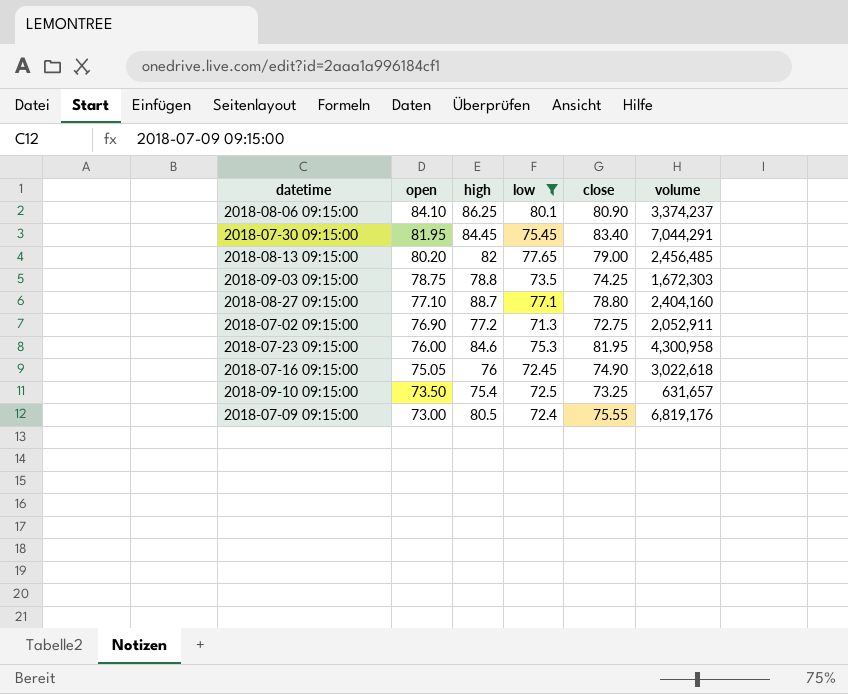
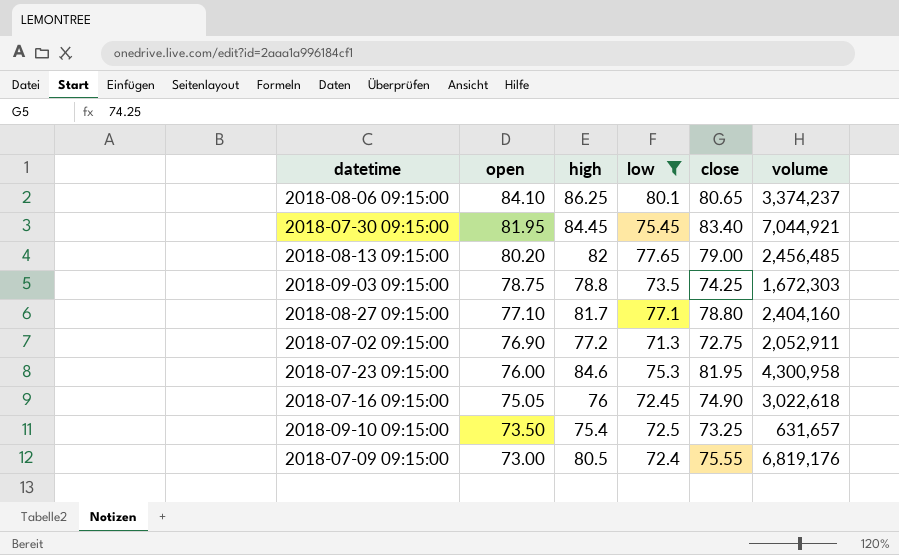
2018-08-06 09:15:00 | close: 80.90 -> 80.65
2018-07-30 09:15:00 | volume: 7,044,291 -> 7,044,921
2018-08-27 09:15:00 | high: 88.7 -> 81.7

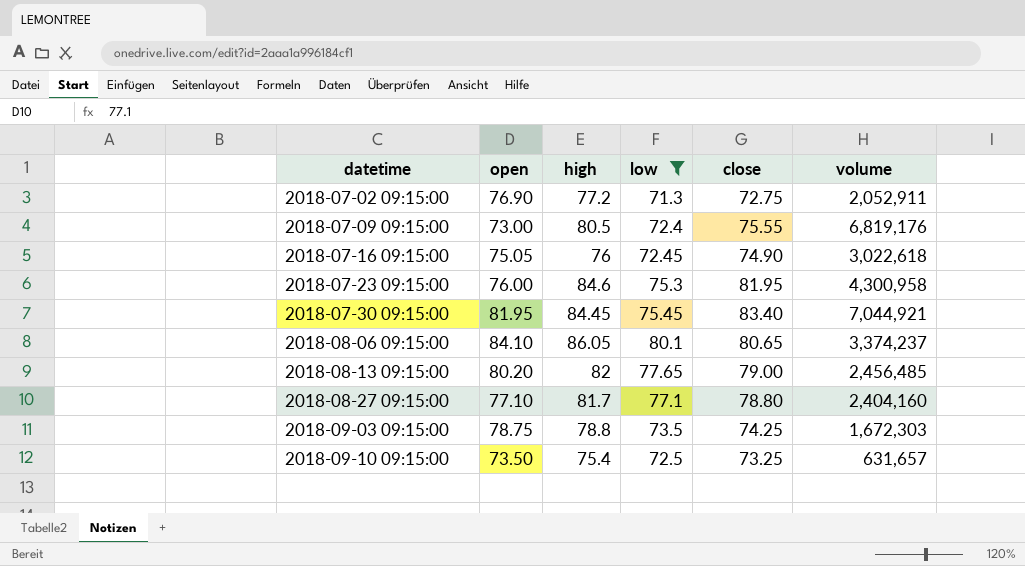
row order: open descending -> datetime ascending
2018-08-06 09:15:00 | high: 86.25 -> 86.05

